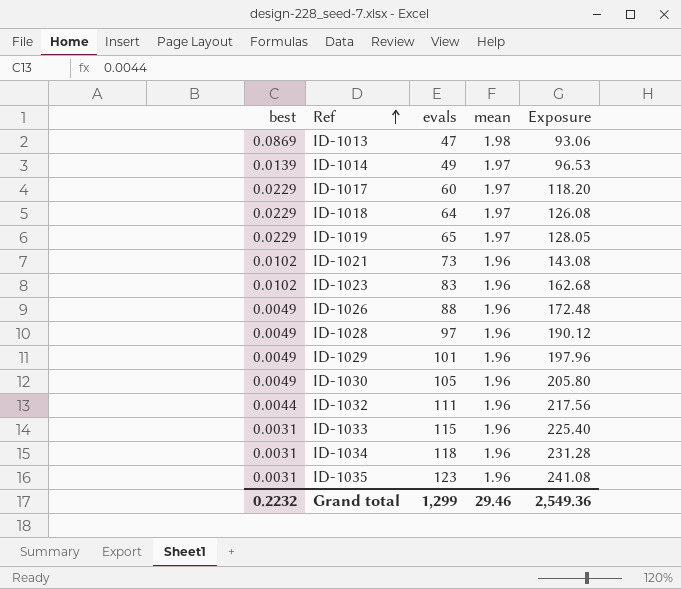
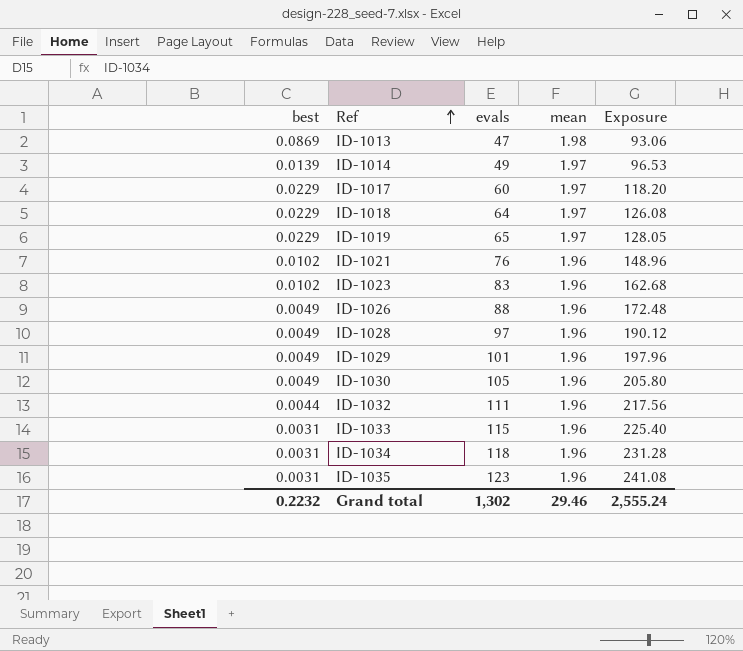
ID-1021 | evals: 73 -> 76
ID-1021 | Exposure: 143.08 -> 148.96
Grand total | evals: 1,299 -> 1,302
Grand total | Exposure: 2,549.36 -> 2,555.24

